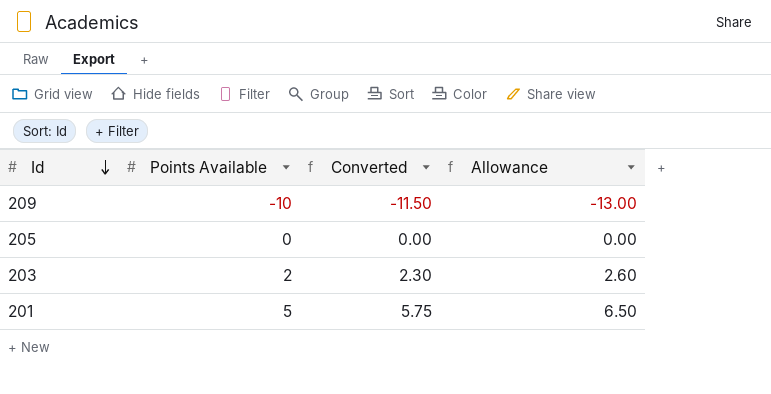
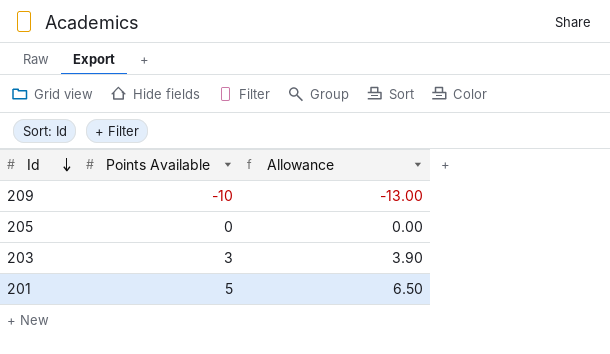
column Converted | formula: [Points Available] * 1.15 -> none
203 | Points Available: 2 -> 3
203 | Allowance: 2.60 -> 3.90

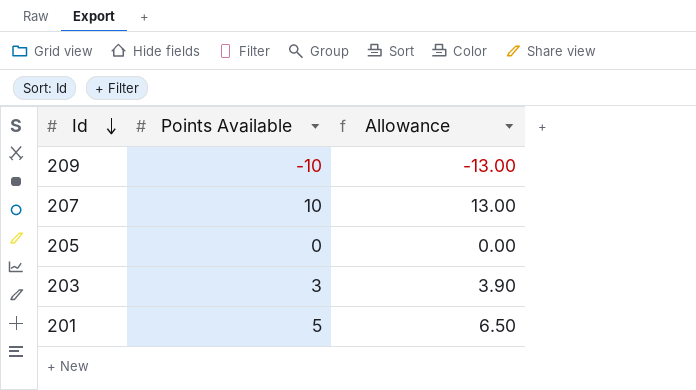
row 207: none -> 10 | 13.00

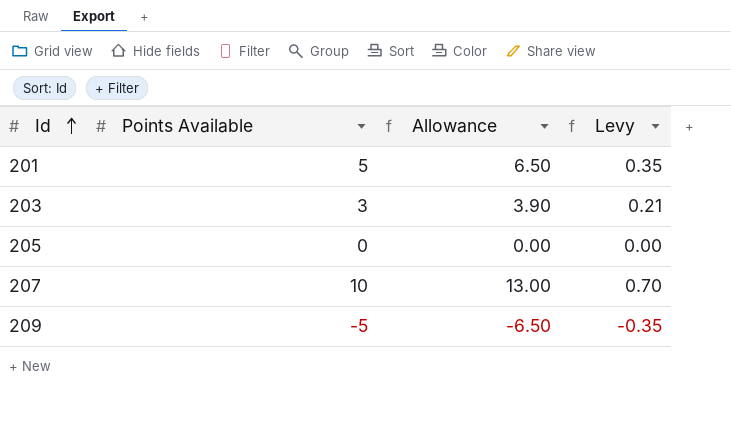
row order: Id descending -> Id ascending
column Levy | formula: none -> [Points Available] * 0.07
209 | Points Available: -10 -> -5
209 | Allowance: -13.00 -> -6.50

